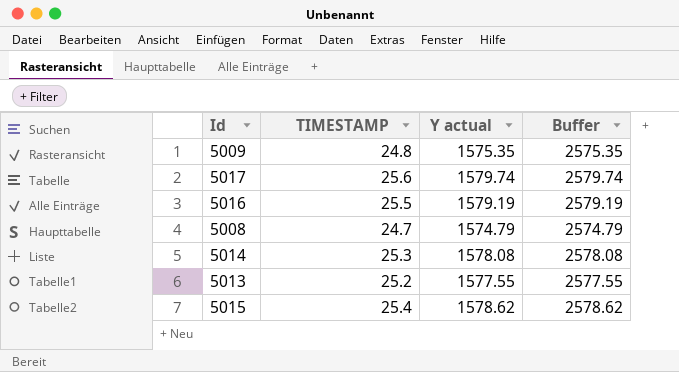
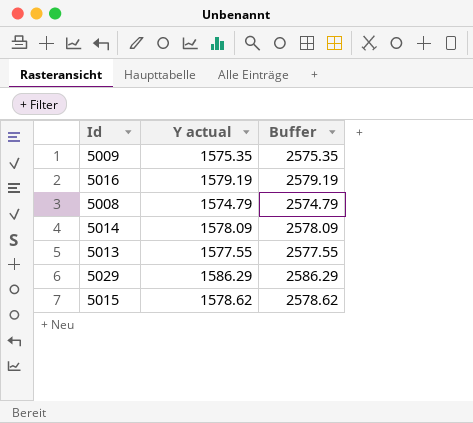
column TIMESTAMP | position: 2 -> none
row 5017: 25.6 | 1579.74 | 2579.74 -> none
5014 | Y actual: 1578.08 -> 1578.09
5014 | Buffer: 2578.08 -> 2578.09
row 5029: none -> 1586.29 | 2586.29

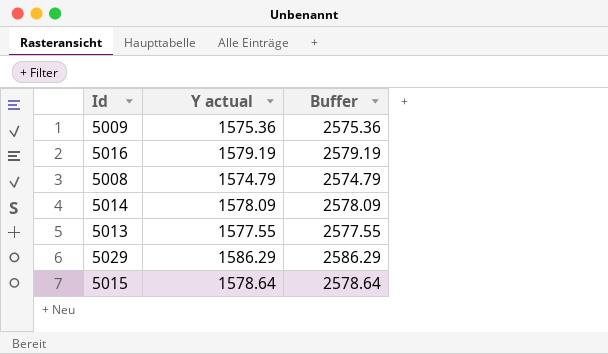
5009 | Y actual: 1575.35 -> 1575.36
5009 | Buffer: 2575.35 -> 2575.36
5015 | Y actual: 1578.62 -> 1578.64
5015 | Buffer: 2578.62 -> 2578.64

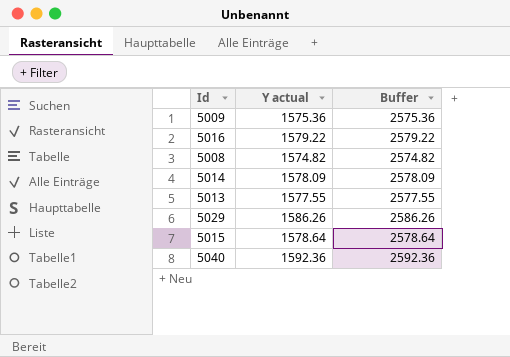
5016 | Y actual: 1579.19 -> 1579.22
5016 | Buffer: 2579.19 -> 2579.22
5008 | Y actual: 1574.79 -> 1574.82
5008 | Buffer: 2574.79 -> 2574.82
5029 | Y actual: 1586.29 -> 1586.26
5029 | Buffer: 2586.29 -> 2586.26
row 5040: none -> 1592.36 | 2592.36

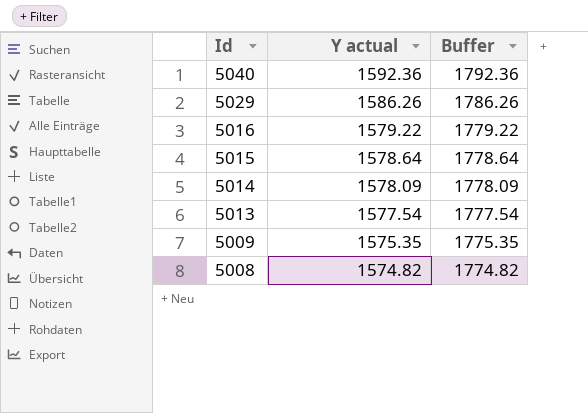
row order: none -> Id descending
column Buffer | formula: [Y actual] + 1000 -> [Y actual] + 200
5013 | Y actual: 1577.55 -> 1577.54
5009 | Y actual: 1575.36 -> 1575.35

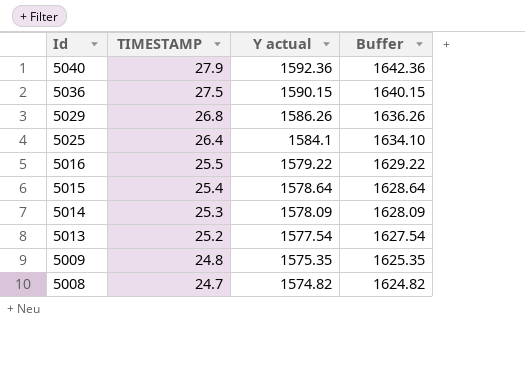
column TIMESTAMP | position: none -> 2
column Buffer | formula: [Y actual] + 200 -> [Y actual] + 50
row 5036: none -> 27.5 | 1590.15 | 1640.15
row 5025: none -> 26.4 | 1584.1 | 1634.10

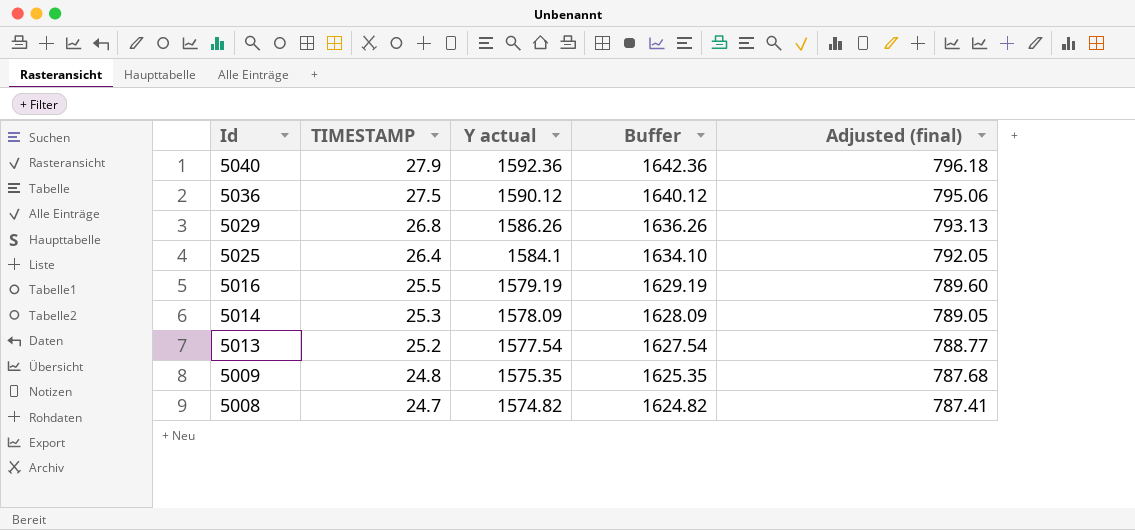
column Adjusted (final) | formula: none -> [Y actual] * 0.5
row 5015: 25.4 | 1578.64 | 1628.64 -> none
5036 | Y actual: 1590.15 -> 1590.12
5036 | Buffer: 1640.15 -> 1640.12
5016 | Y actual: 1579.22 -> 1579.19
5016 | Buffer: 1629.22 -> 1629.19

